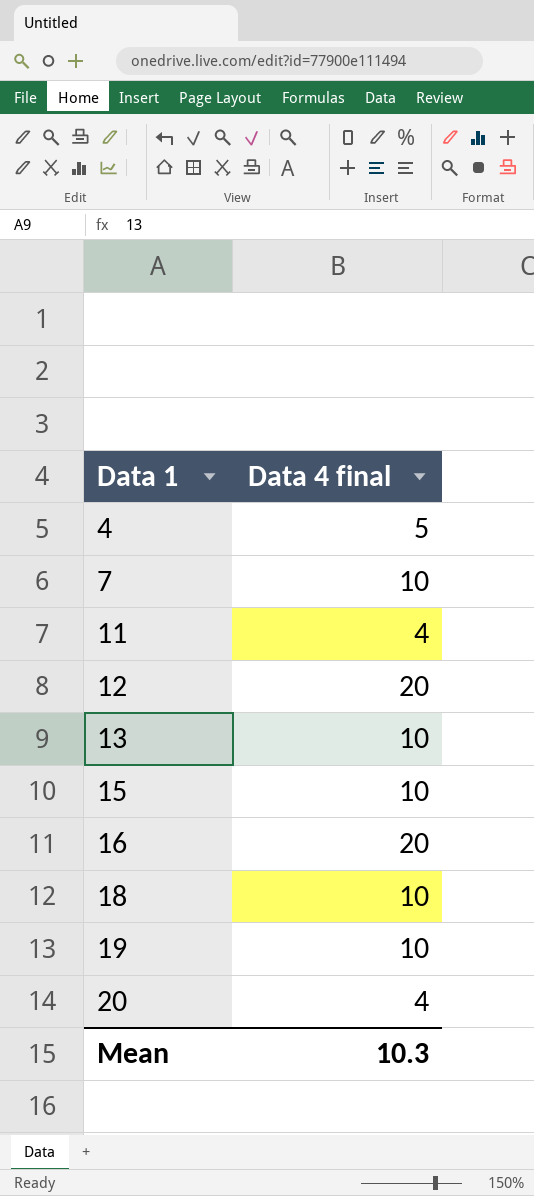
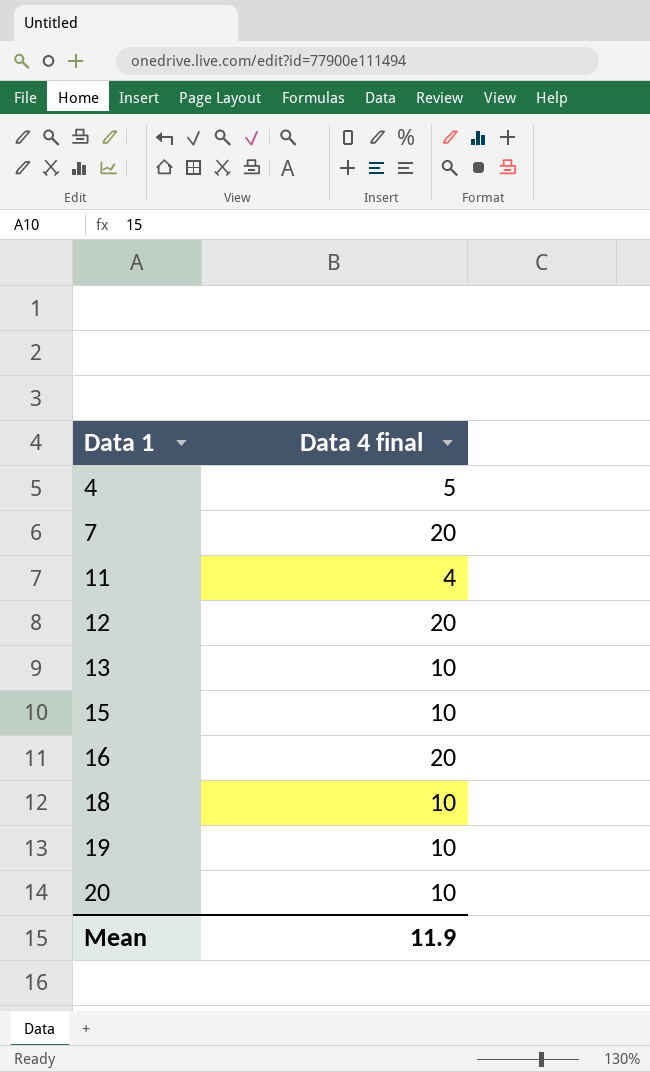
7 | Data 4 final: 10 -> 20
20 | Data 4 final: 4 -> 10
Mean | Data 4 final: 10.3 -> 11.9

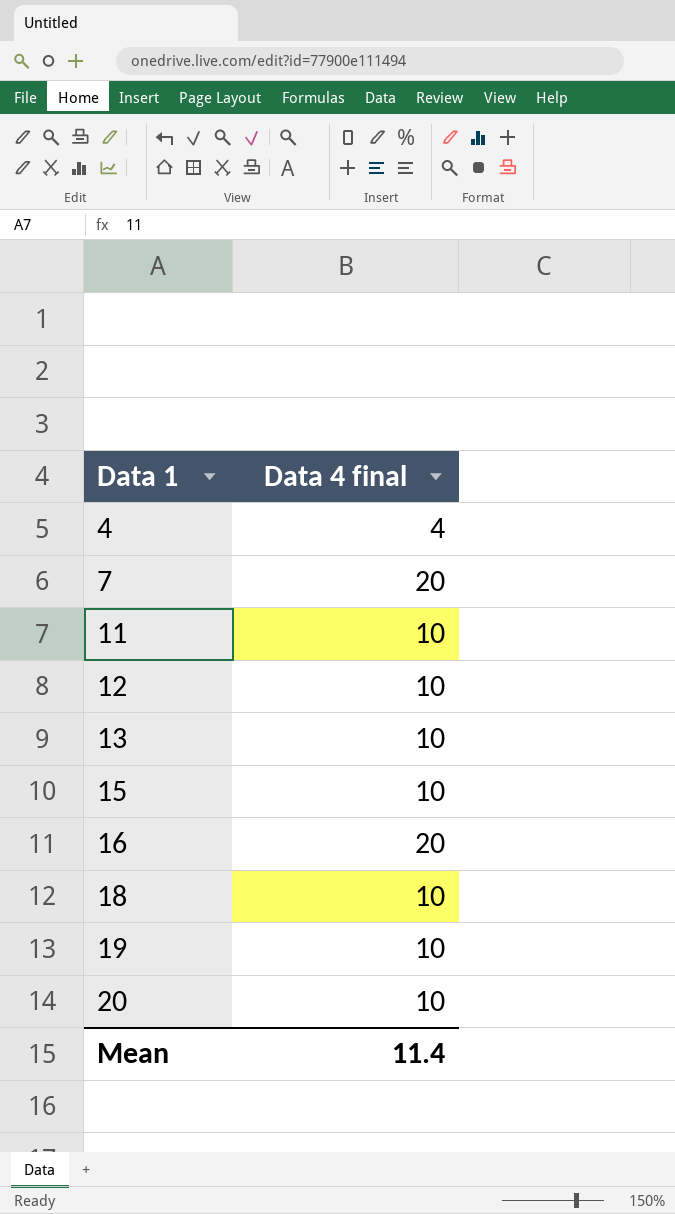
4 | Data 4 final: 5 -> 4
11 | Data 4 final: 4 -> 10
12 | Data 4 final: 20 -> 10
Mean | Data 4 final: 11.9 -> 11.4

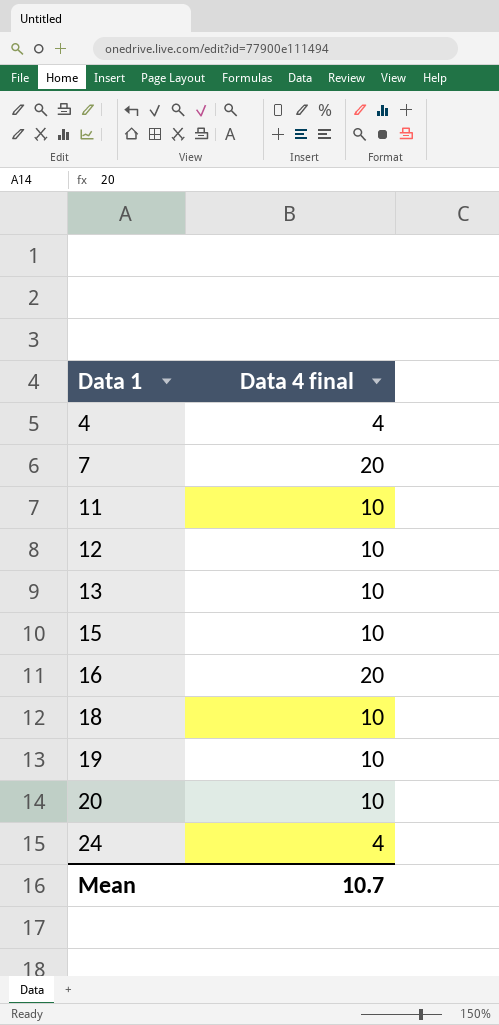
row 24: none -> 4
Mean | Data 4 final: 11.4 -> 10.7

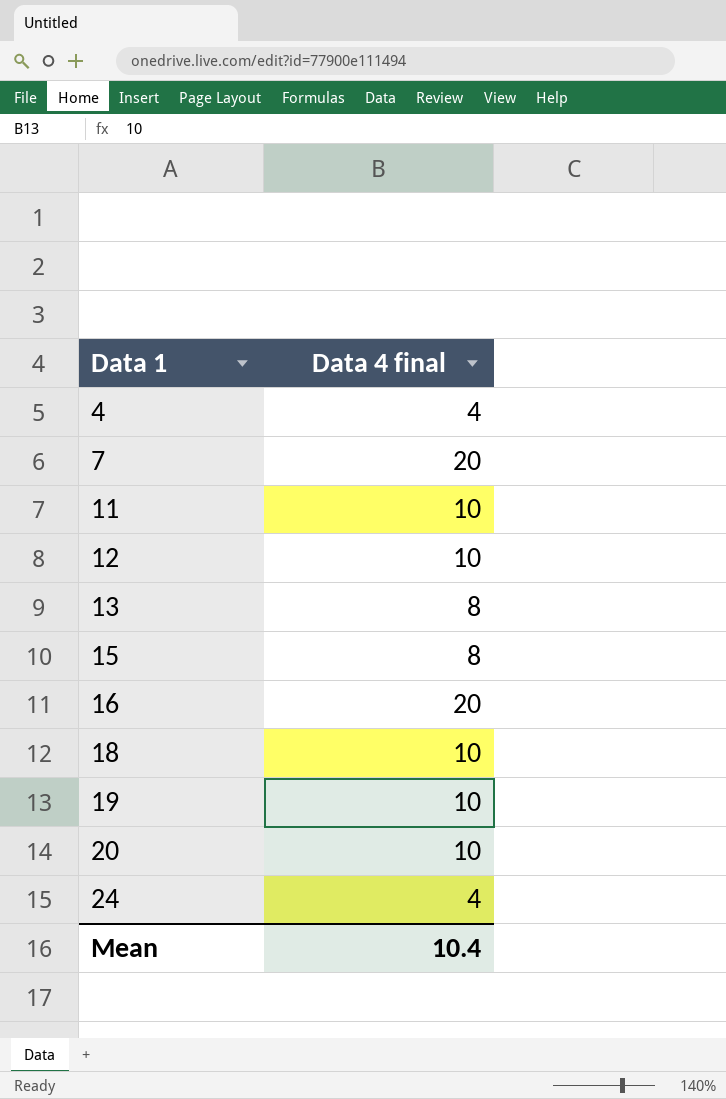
13 | Data 4 final: 10 -> 8
15 | Data 4 final: 10 -> 8
Mean | Data 4 final: 10.7 -> 10.4

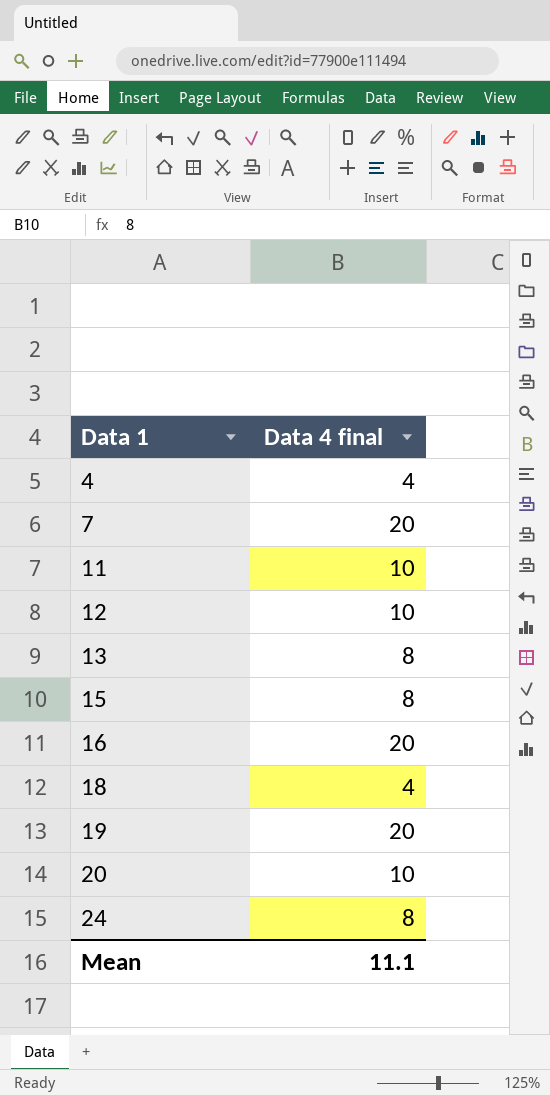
18 | Data 4 final: 10 -> 4
19 | Data 4 final: 10 -> 20
24 | Data 4 final: 4 -> 8
Mean | Data 4 final: 10.4 -> 11.1

